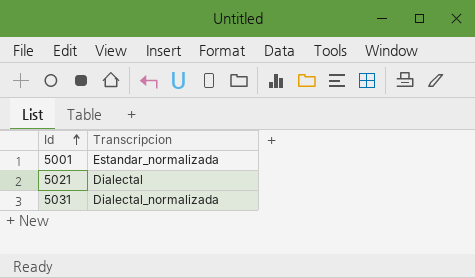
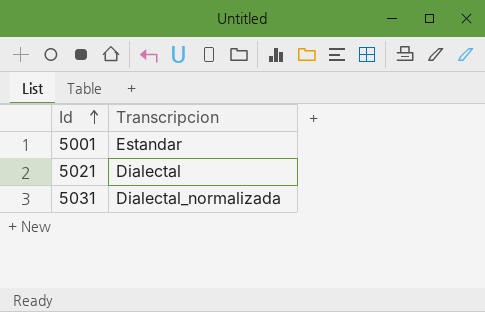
5001 | Transcripcion: Estandar_normalizada -> Estandar

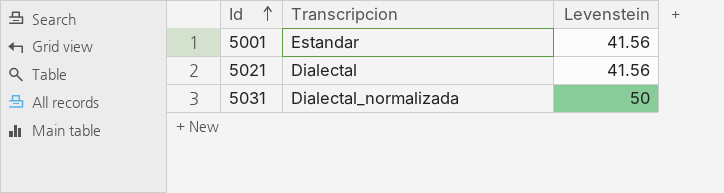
column Levenstein | position: none -> 3

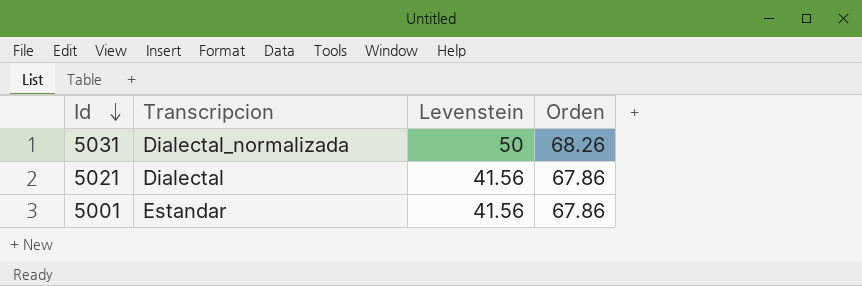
row order: Id ascending -> Id descending
column Orden | position: none -> 4

